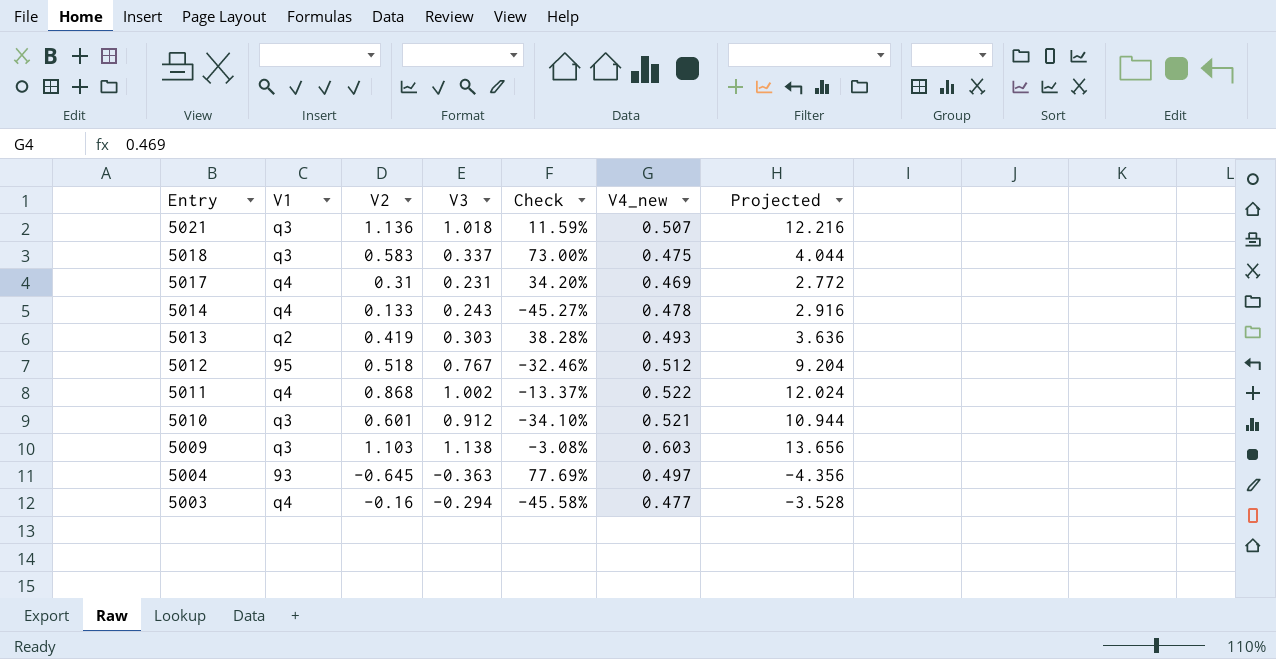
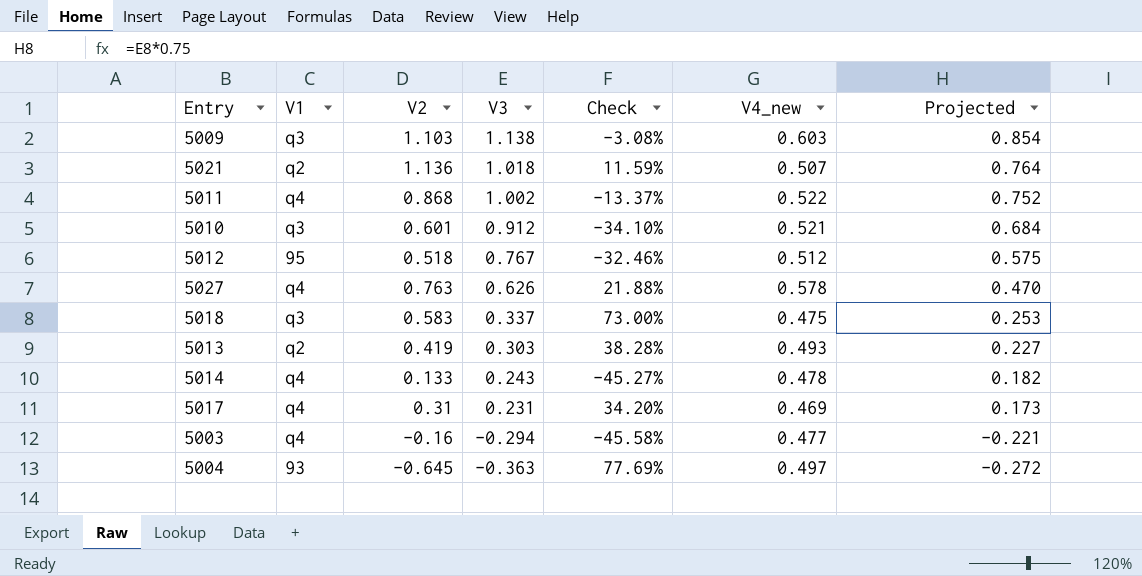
row order: Entry descending -> V3 descending
column Projected | formula: [V3] * 12 -> [V3] * 0.75
5021 | V1: q3 -> q2
row 5027: none -> q4 | 0.763 | 0.626 | 21.88% | 0.578 | 0.470

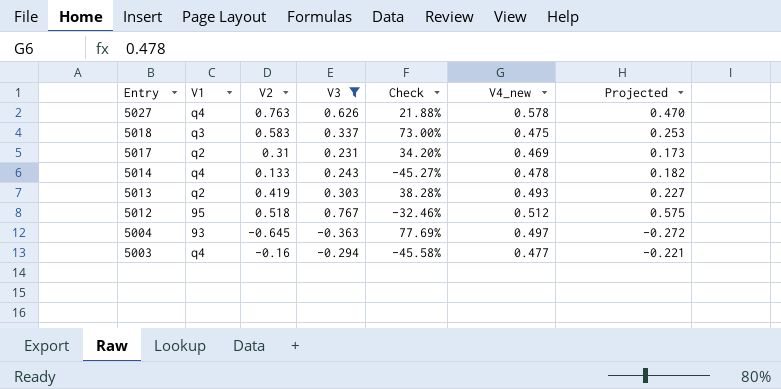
filter: none -> V3 <= 0.767
row order: V3 descending -> Entry descending
5017 | V1: q4 -> q2

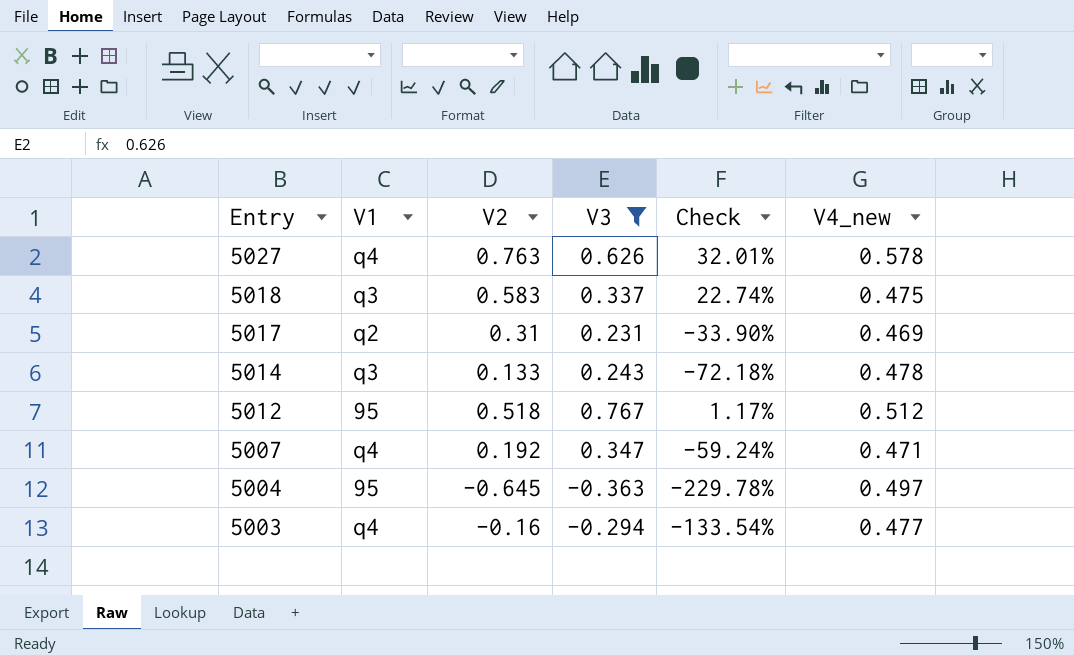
column Projected | formula: [V3] * 0.75 -> none
column Check | formula: ([V2] - [V3]) / [V3] -> ([V2] - [V4_new]) / [V4_new]
row 5013: q2 | 0.419 | 0.303 | 38.28% | 0.493 | 0.227 -> none
5014 | V1: q4 -> q3
row 5007: none -> q4 | 0.192 | 0.347 | -59.24% | 0.471
5004 | V1: 93 -> 95

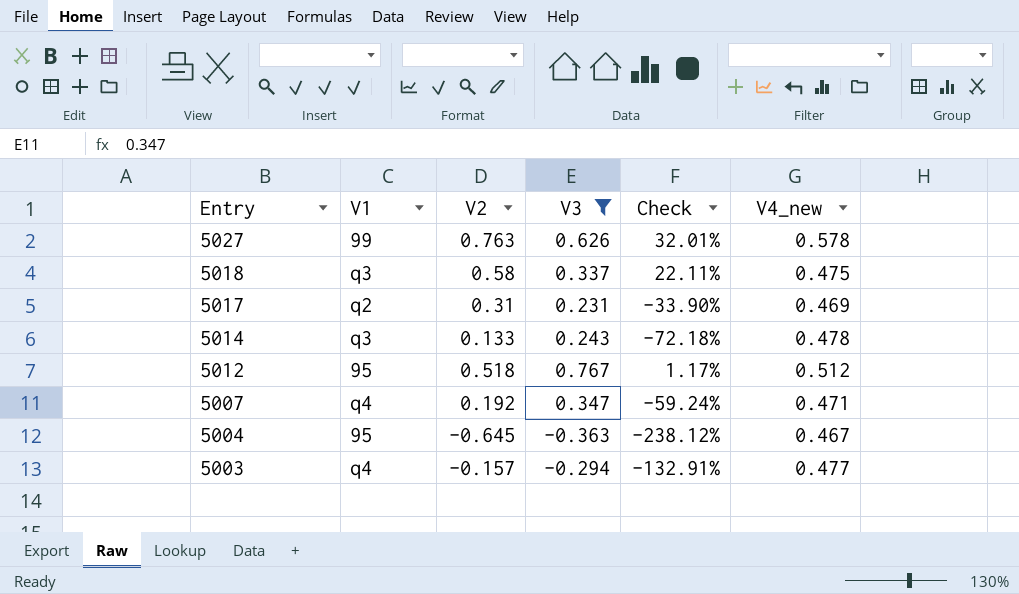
5027 | V1: q4 -> 99
5018 | V2: 0.583 -> 0.58
5018 | Check: 22.74% -> 22.11%
5004 | Check: -229.78% -> -238.12%
5004 | V4_new: 0.497 -> 0.467
5003 | V2: -0.16 -> -0.157
5003 | Check: -133.54% -> -132.91%

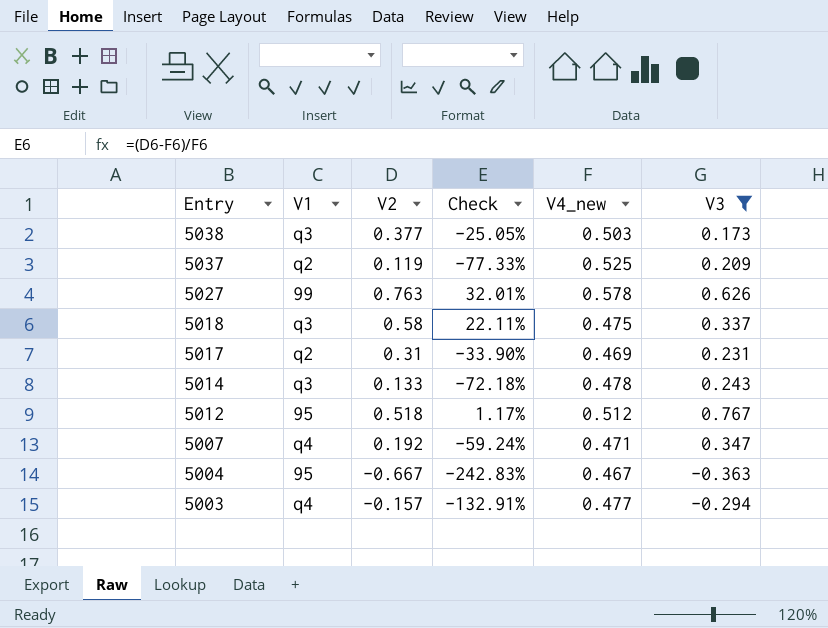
column V3 | position: 4 -> 6
row 5038: none -> q3 | 0.377 | -25.05% | 0.503 | 0.173
row 5037: none -> q2 | 0.119 | -77.33% | 0.525 | 0.209
5004 | V2: -0.645 -> -0.667
5004 | Check: -238.12% -> -242.83%

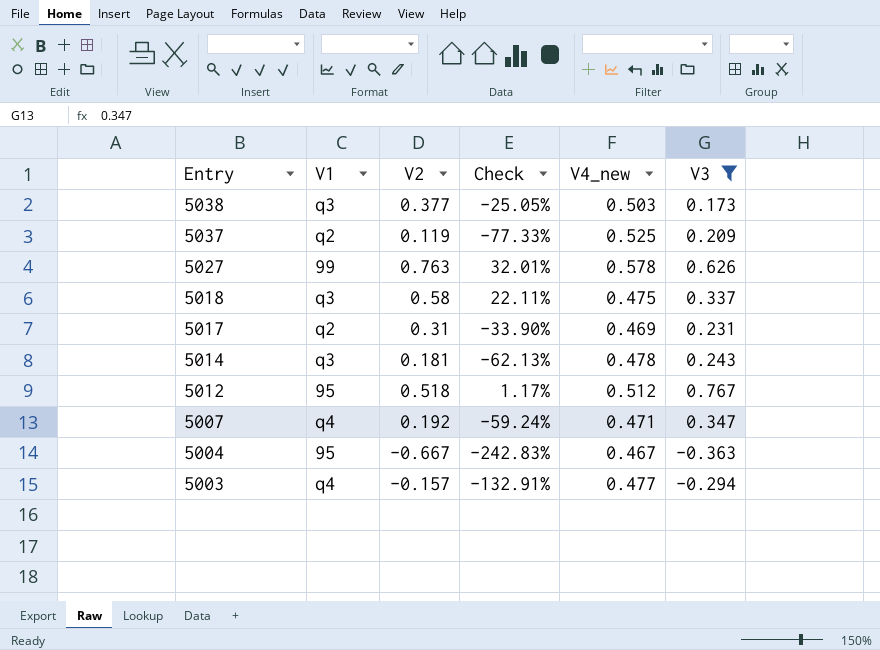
5014 | V2: 0.133 -> 0.181
5014 | Check: -72.18% -> -62.13%

